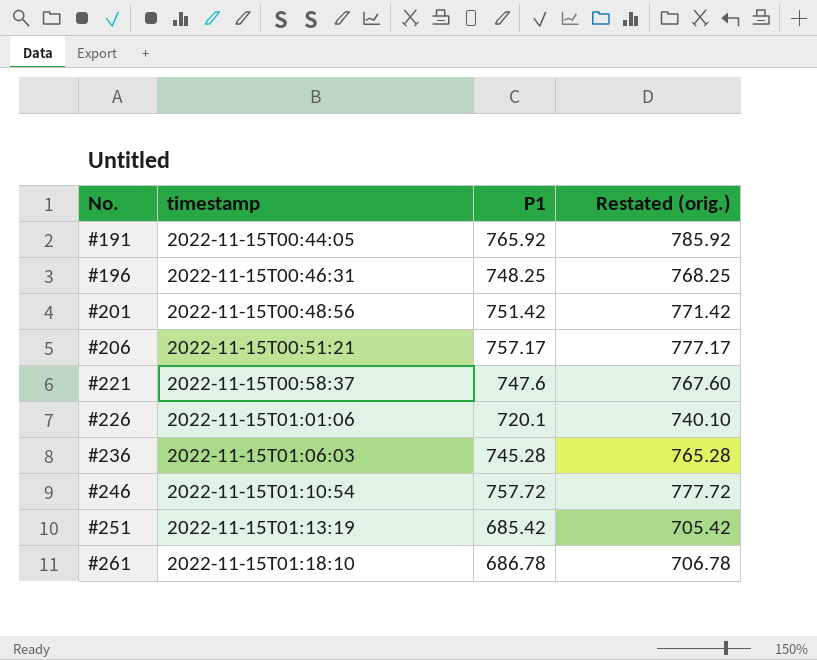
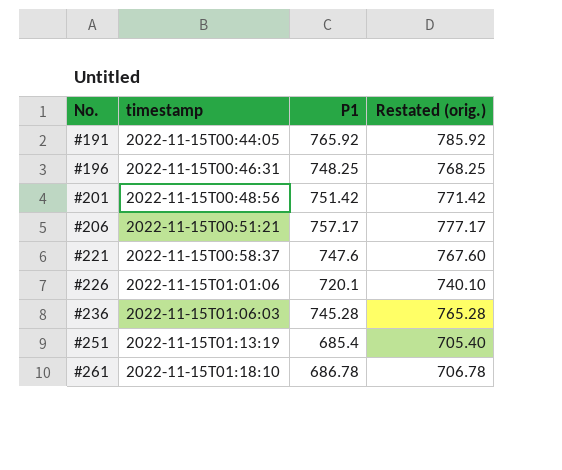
row #246: 2022-11-15T01:10:54 | 757.72 | 777.72 -> none
#251 | P1: 685.42 -> 685.4
#251 | Restated (orig.): 705.42 -> 705.40

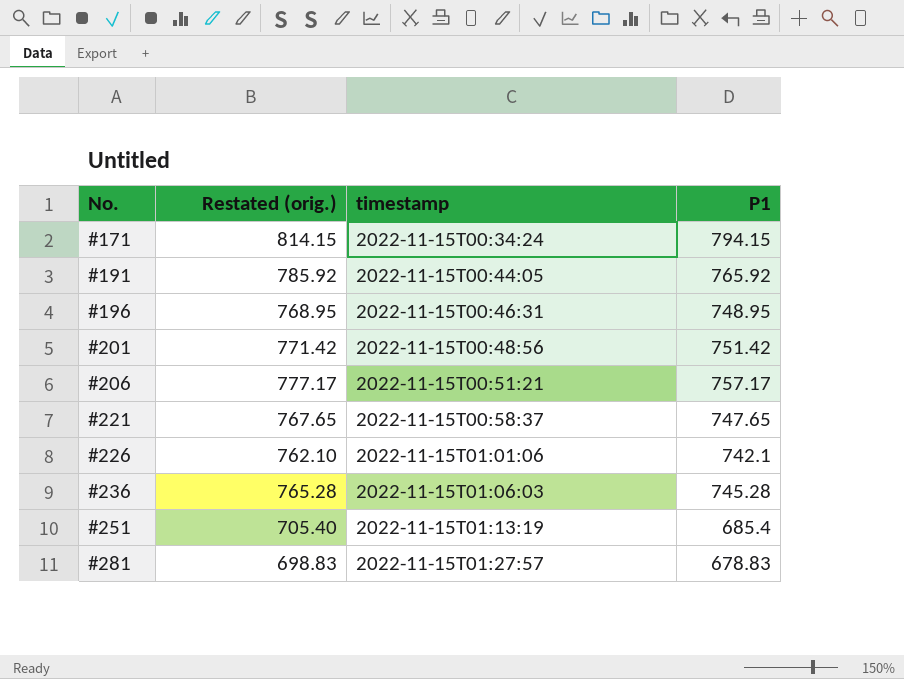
column Restated (orig.) | position: 4 -> 2
row #261: 2022-11-15T01:18:10 | 686.78 | 706.78 -> none
row #171: none -> 814.15 | 2022-11-15T00:34:24 | 794.15
#196 | Restated (orig.): 768.25 -> 768.95
#196 | P1: 748.25 -> 748.95
#221 | Restated (orig.): 767.60 -> 767.65
#221 | P1: 747.6 -> 747.65
#226 | Restated (orig.): 740.10 -> 762.10
#226 | P1: 720.1 -> 742.1
row #281: none -> 698.83 | 2022-11-15T01:27:57 | 678.83

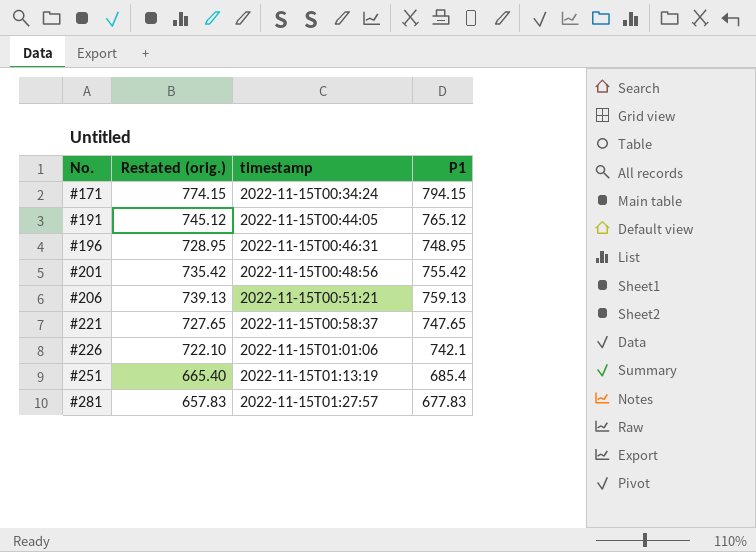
column Restated (orig.) | formula: [P1] + 20 -> [P1] - 20
row #236: 765.28 | 2022-11-15T01:06:03 | 745.28 -> none
#191 | P1: 765.92 -> 765.12
#201 | P1: 751.42 -> 755.42
#206 | P1: 757.17 -> 759.13
#281 | P1: 678.83 -> 677.83

